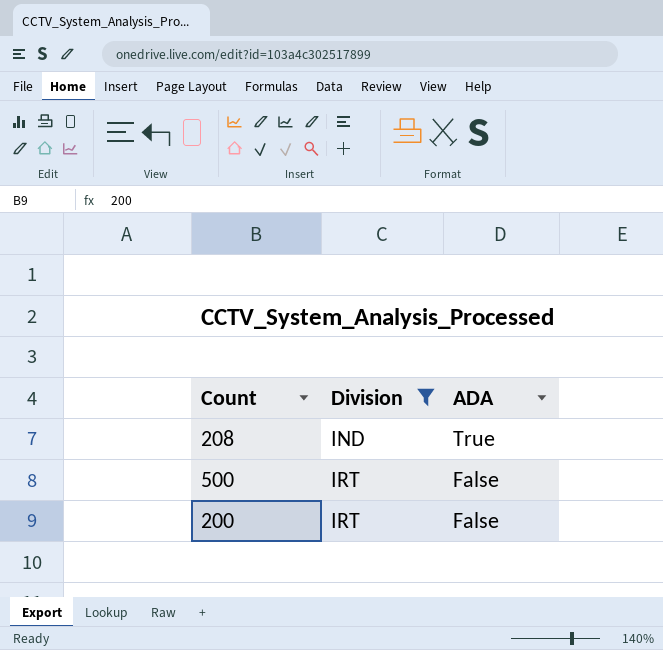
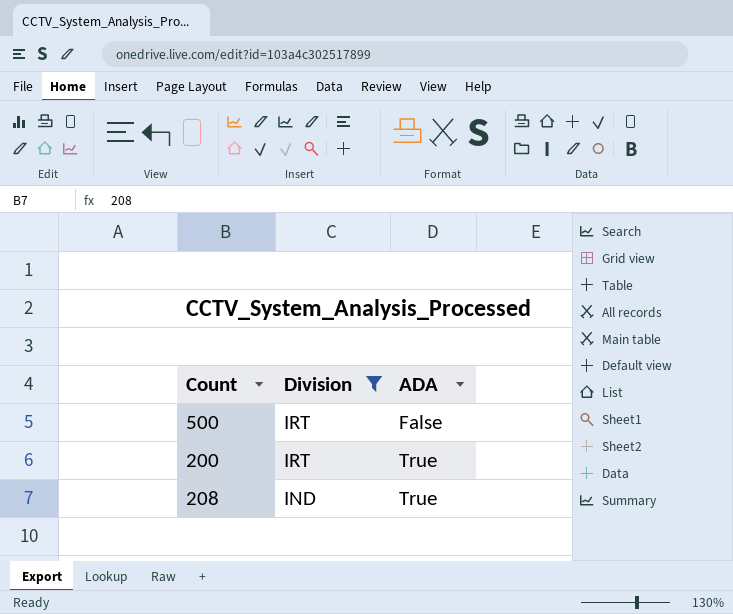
row order: Division ascending -> Division descending
200 | ADA: False -> True

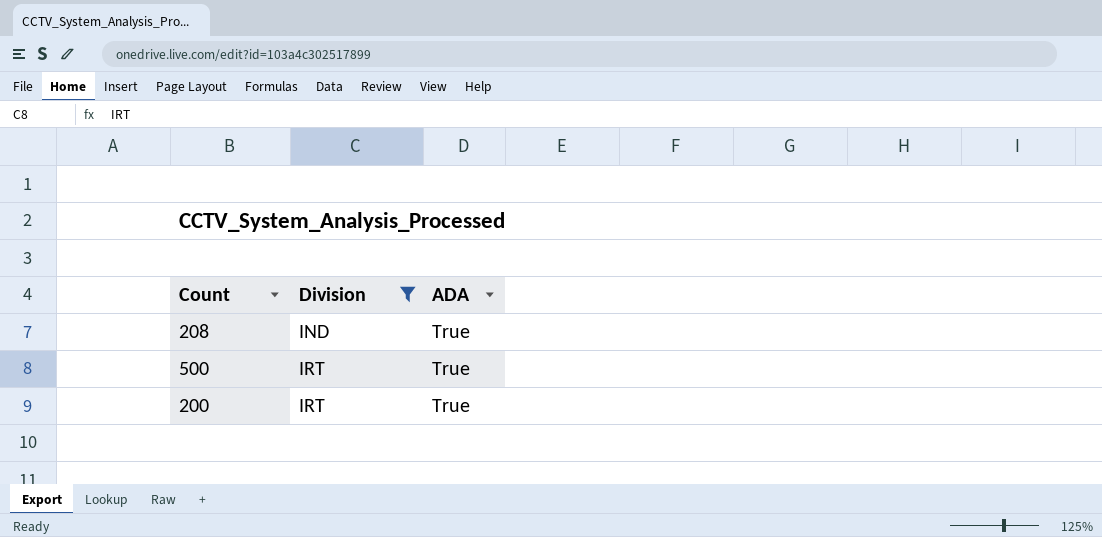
row order: Division descending -> Division ascending
500 | ADA: False -> True

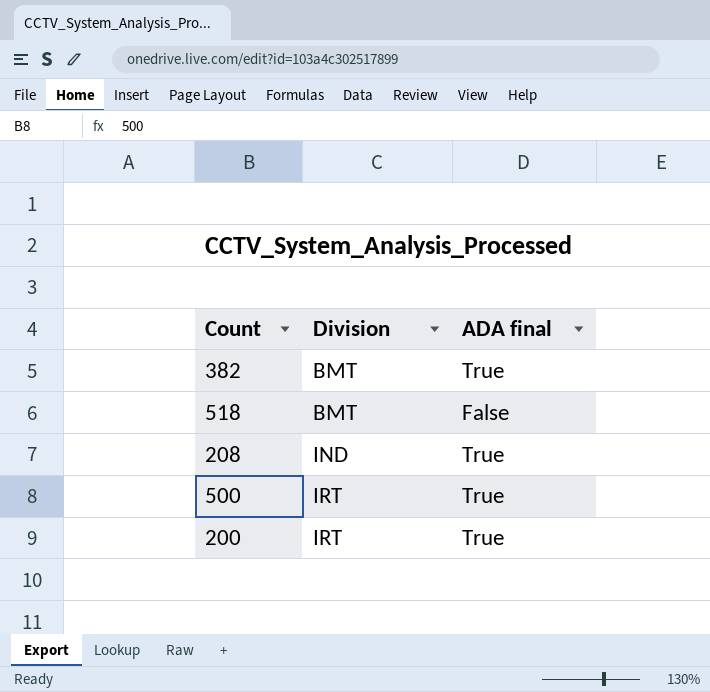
filter: Division != BMT -> none
column name: ADA -> ADA final

